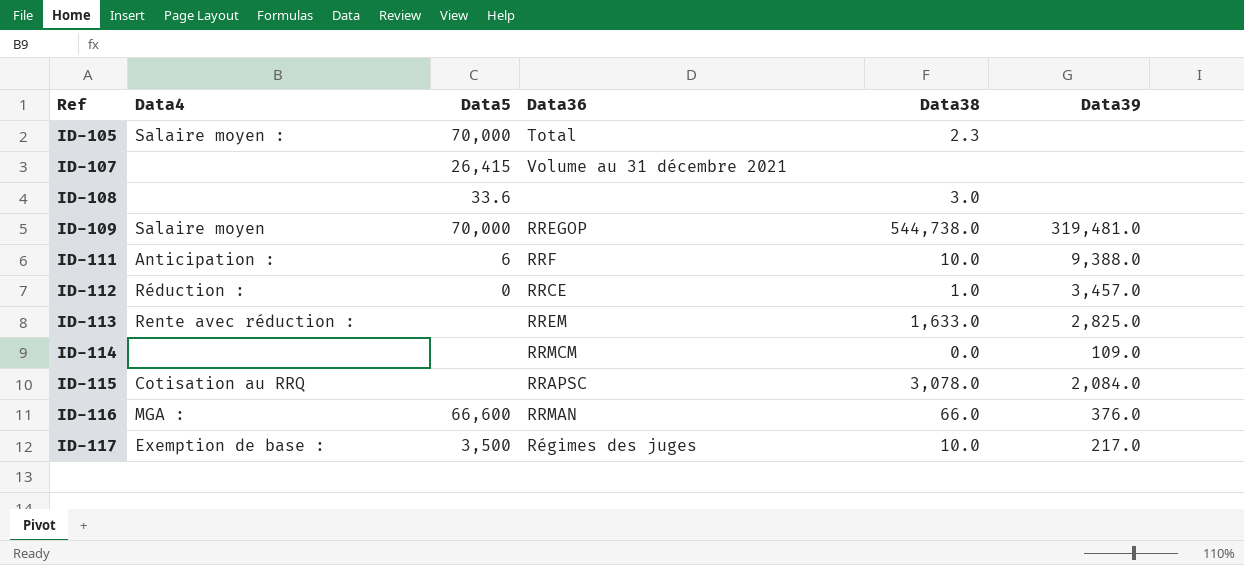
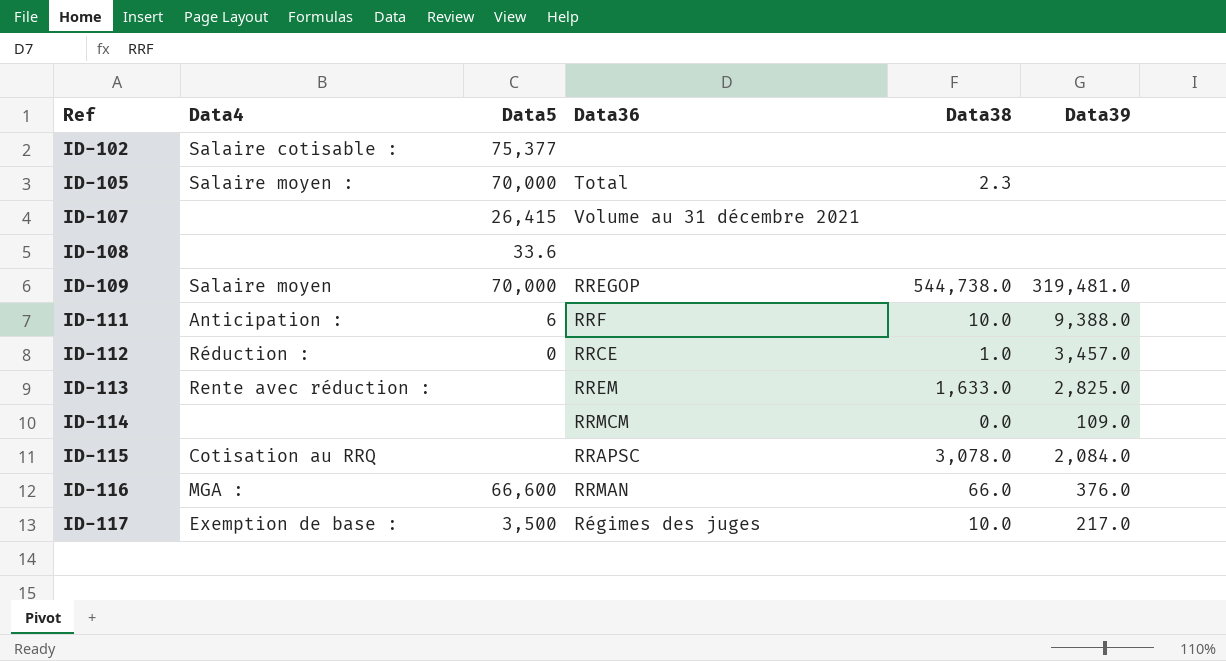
row ID-102: none -> Salaire cotisable : | 75,377 | none | none | none
ID-108 | Data38: 3.0 -> none

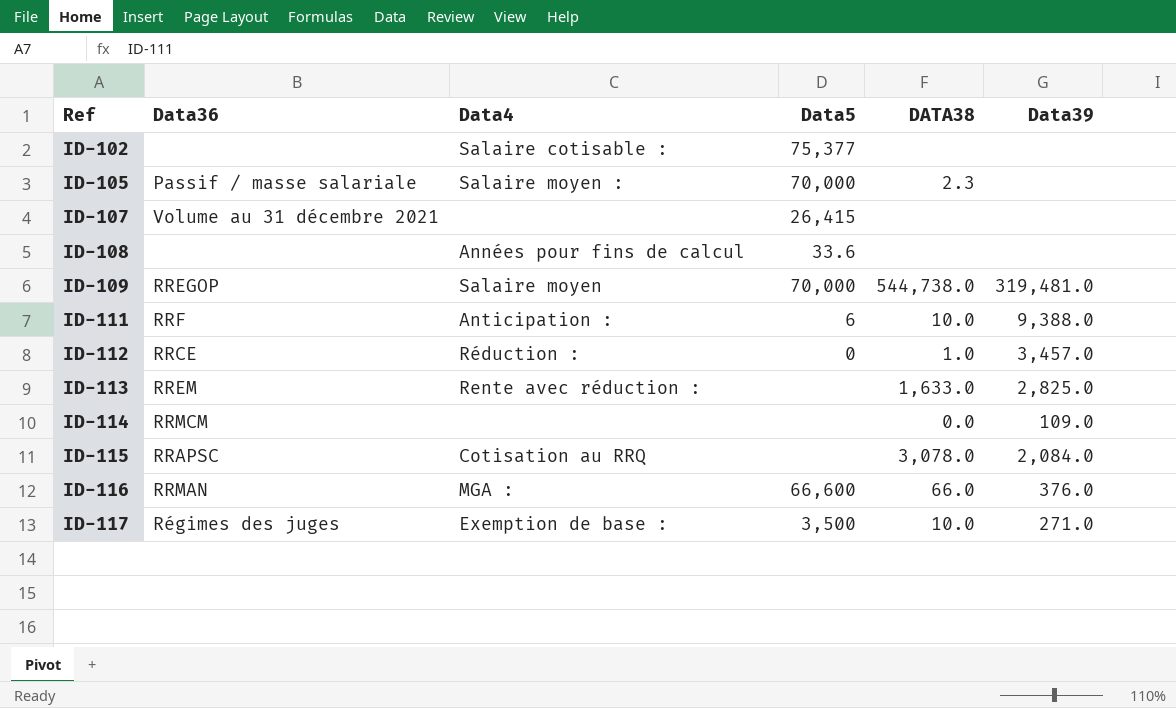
column Data36 | position: 4 -> 2
column name: Data38 -> DATA38
ID-105 | Data36: Total -> Passif / masse salariale
ID-108 | Data4: none -> Années pour fins de calcul
ID-117 | Data39: 217.0 -> 271.0

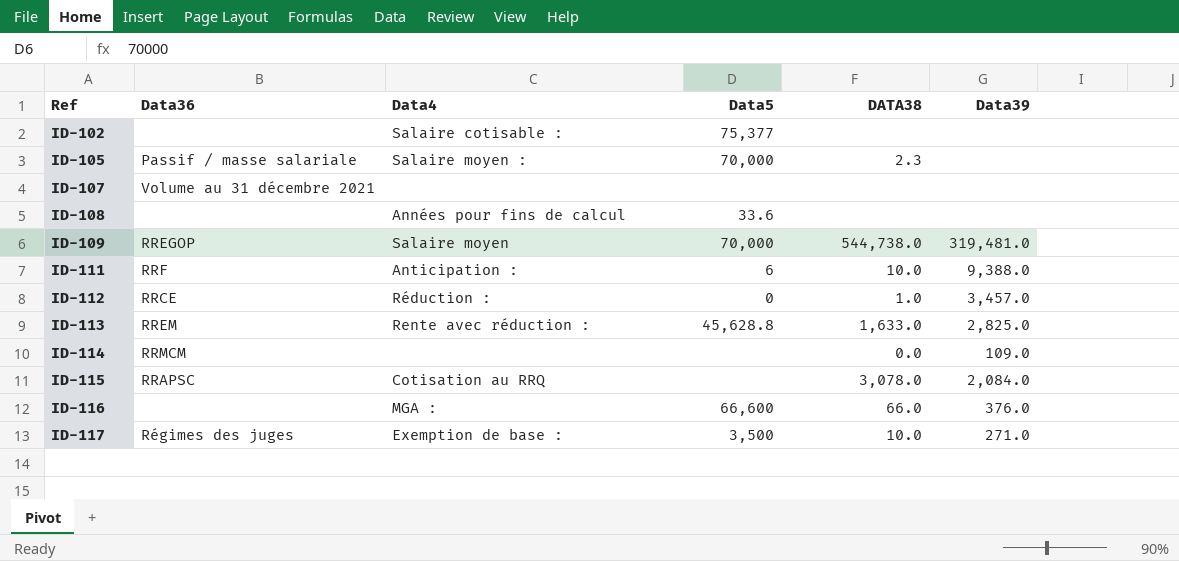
ID-107 | Data5: 26,415 -> none
ID-113 | Data5: none -> 45,628.8
ID-116 | Data36: RRMAN -> none

